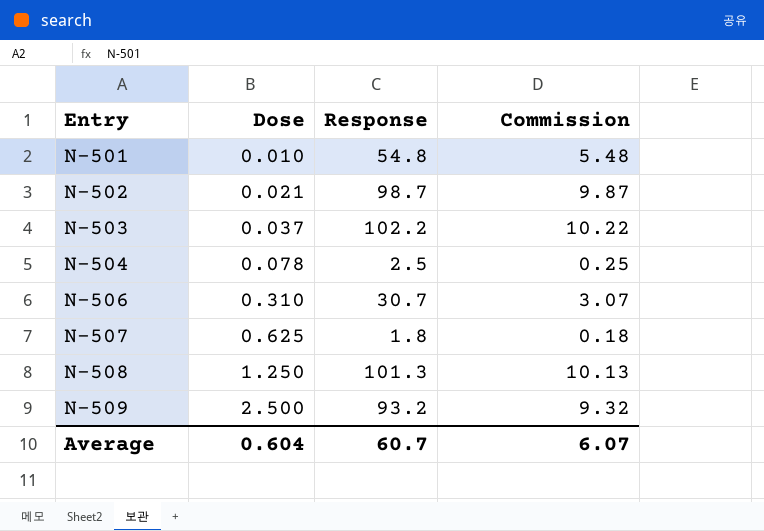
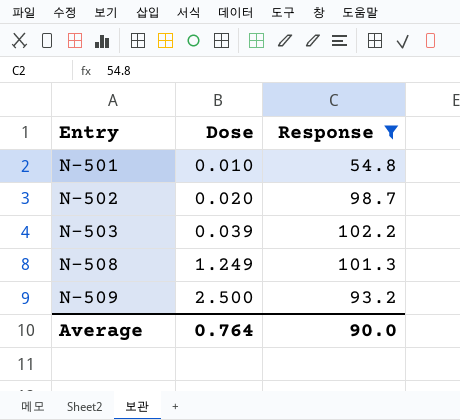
filter: none -> Response >= 54.8
column Commission | formula: [Response] * 0.1 -> none
N-502 | Dose: 0.021 -> 0.020
N-503 | Dose: 0.037 -> 0.039
N-508 | Dose: 1.250 -> 1.249
Average | Dose: 0.604 -> 0.764
Average | Response: 60.7 -> 90.0

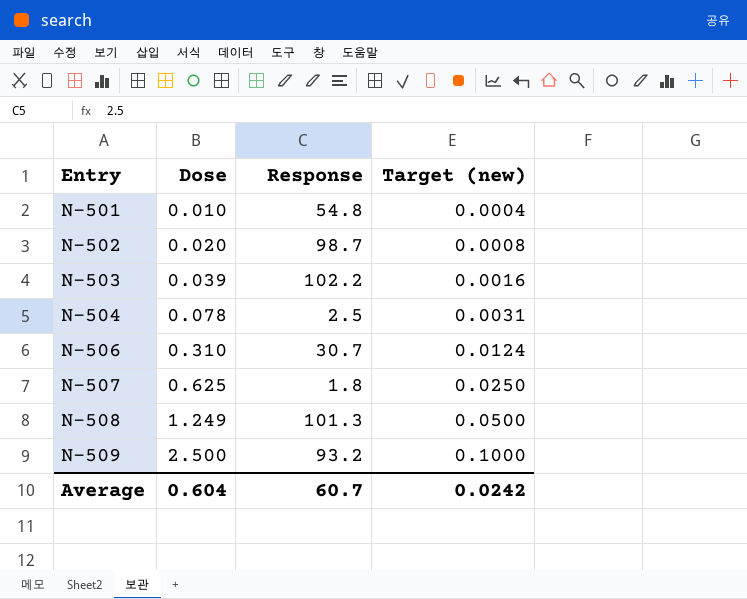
filter: Response >= 54.8 -> none
column Target (new) | formula: none -> [Dose] * 0.04
Average | Dose: 0.764 -> 0.604
Average | Response: 90.0 -> 60.7

